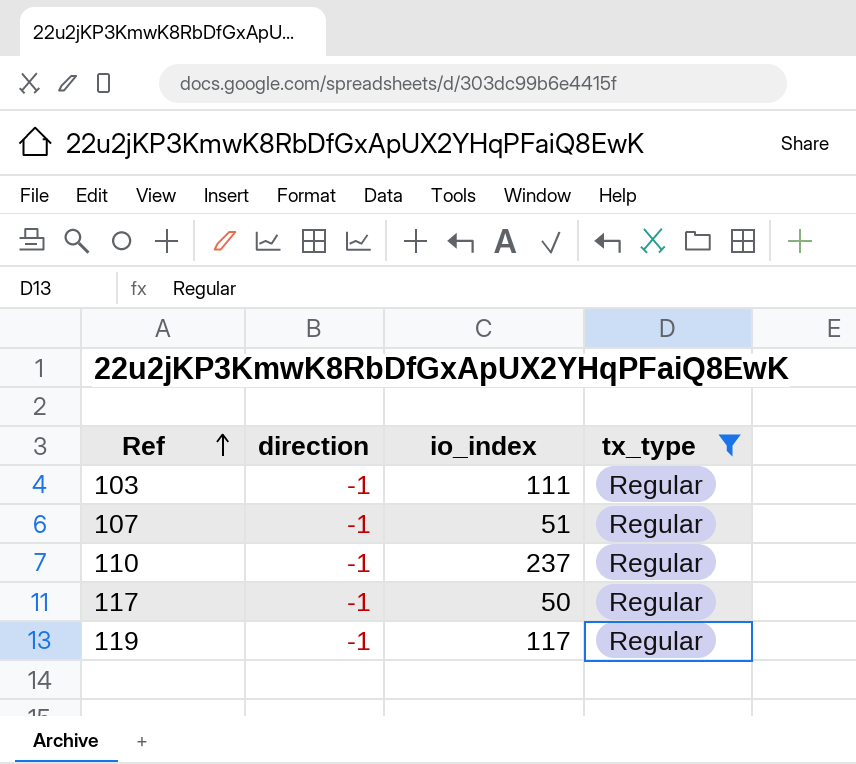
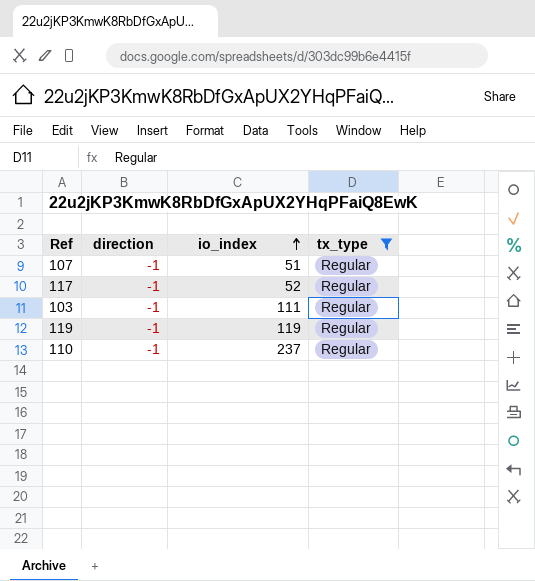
row order: Ref ascending -> io_index ascending
117 | io_index: 50 -> 52
119 | io_index: 117 -> 119

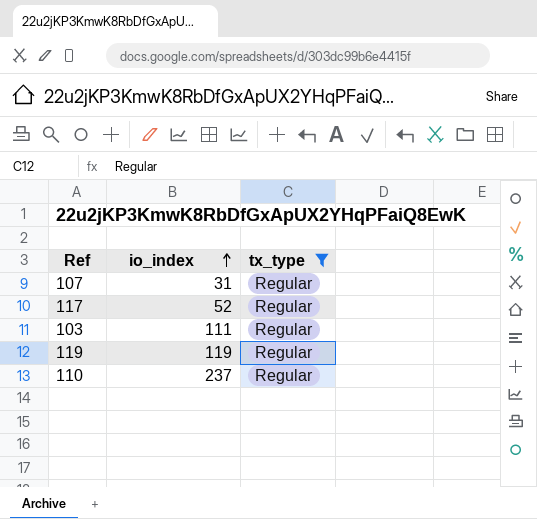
column direction | position: 2 -> none
107 | io_index: 51 -> 31

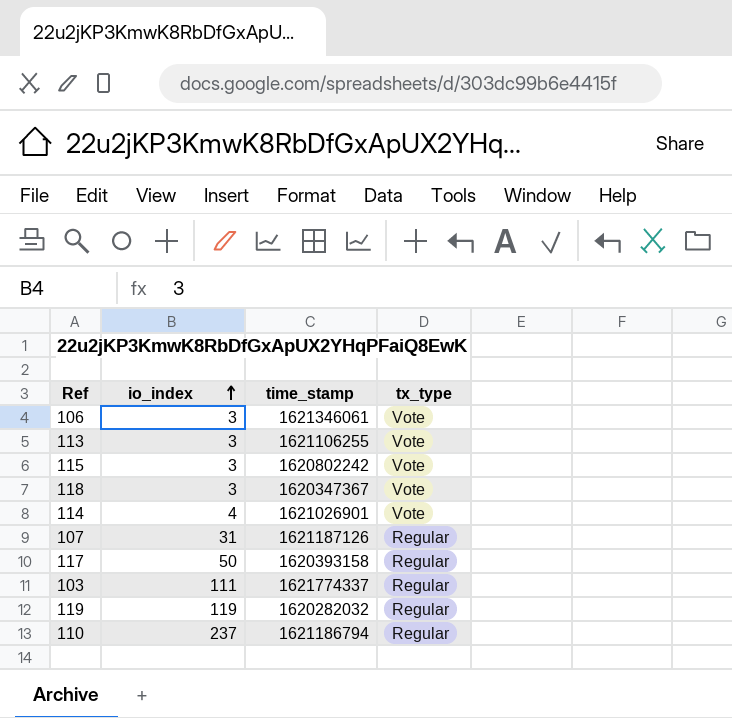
filter: tx_type = Regular -> none
column time_stamp | position: none -> 3
117 | io_index: 52 -> 50

